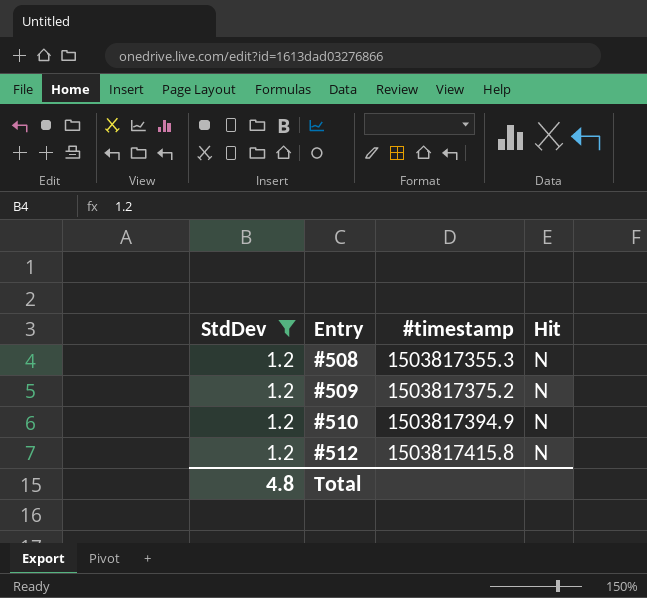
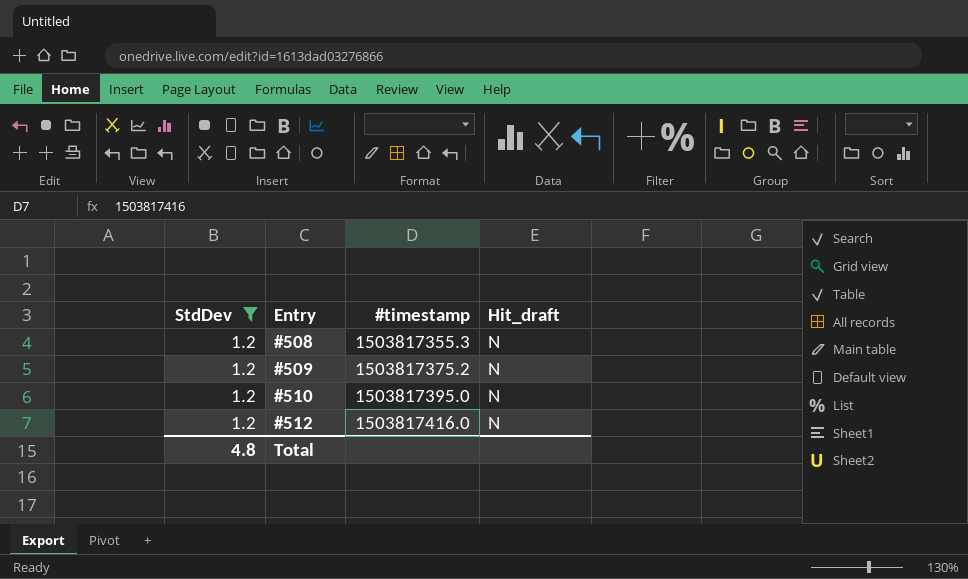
column name: Hit -> Hit_draft
#510 | #timestamp: 1503817394.9 -> 1503817395.0
#512 | #timestamp: 1503817415.8 -> 1503817416.0

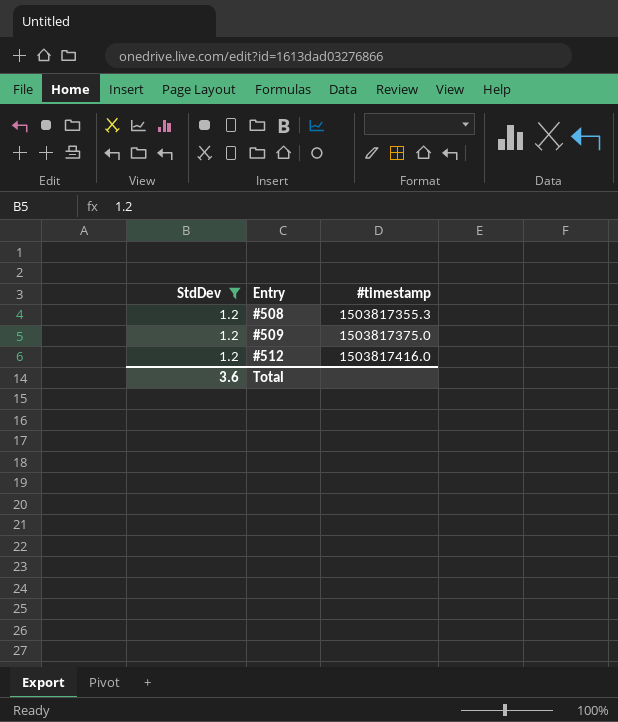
column Hit_draft | position: 4 -> none
row #510: 1.2 | 1503817395.0 | N -> none
#509 | #timestamp: 1503817375.2 -> 1503817375.0
Total | StdDev: 4.8 -> 3.6

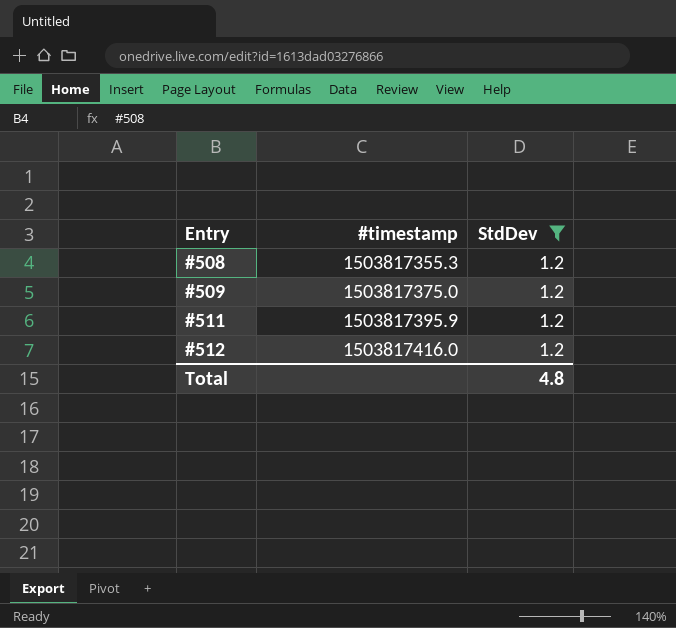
column StdDev | position: 1 -> 3
row #511: none -> 1503817395.9 | 1.2
Total | StdDev: 3.6 -> 4.8

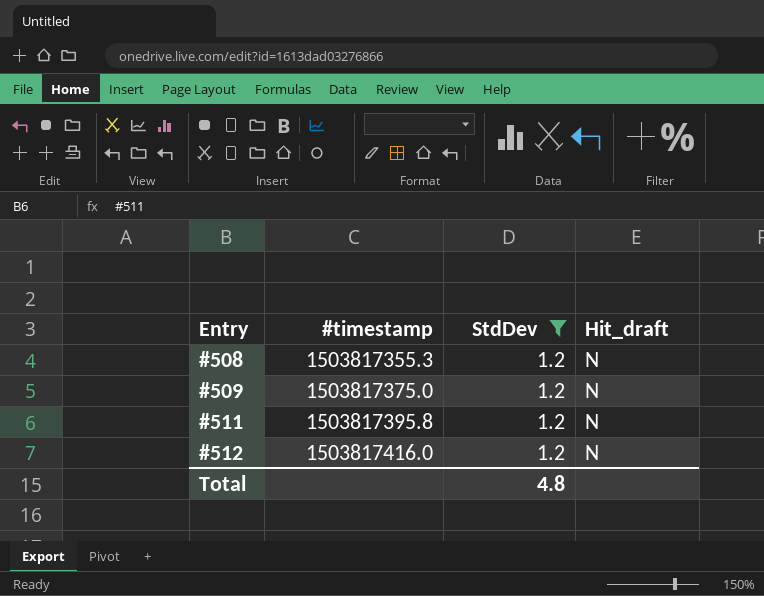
column Hit_draft | position: none -> 4
#511 | #timestamp: 1503817395.9 -> 1503817395.8

